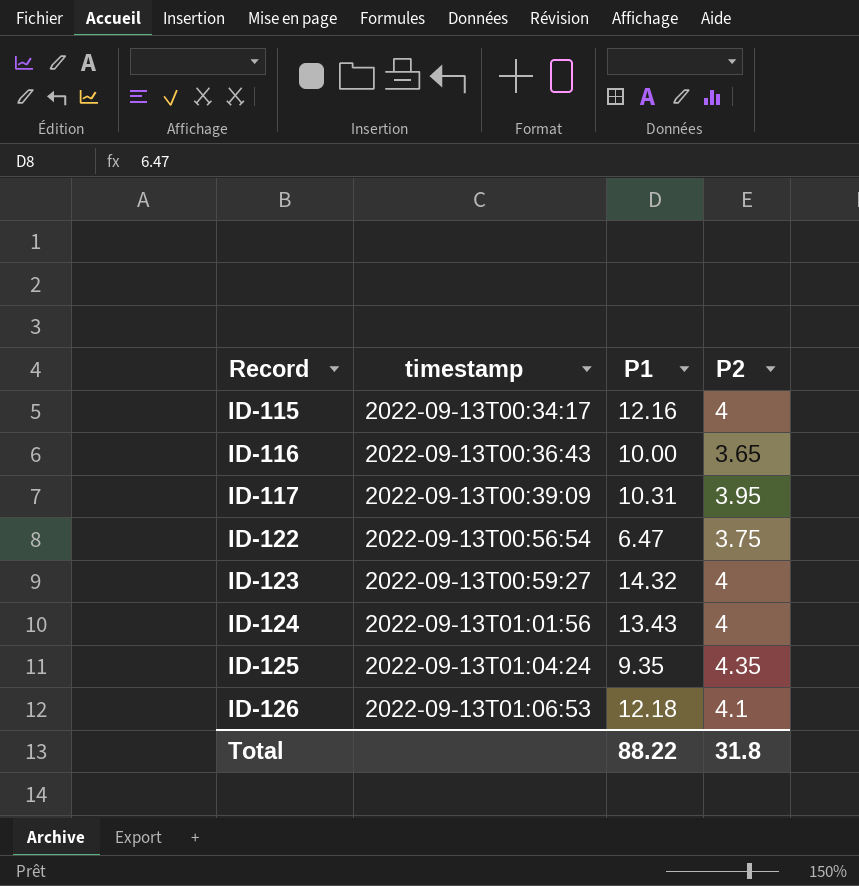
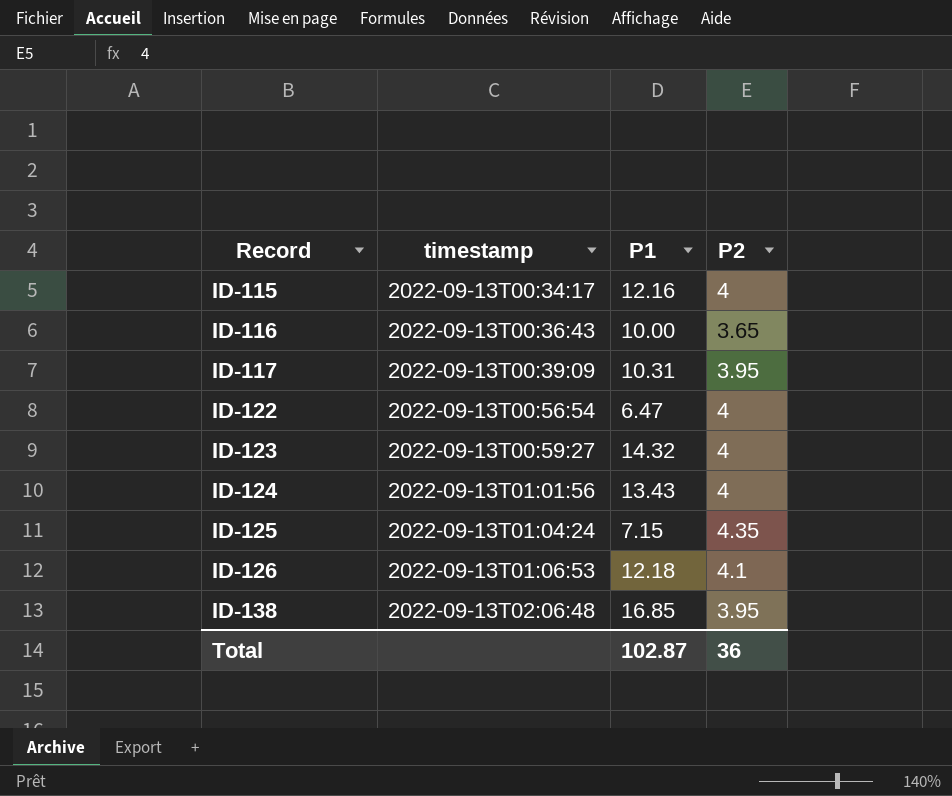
ID-122 | P2: 3.75 -> 4
ID-125 | P1: 9.35 -> 7.15
row ID-138: none -> 2022-09-13T02:06:48 | 16.85 | 3.95
Total | P1: 88.22 -> 102.87
Total | P2: 31.8 -> 36

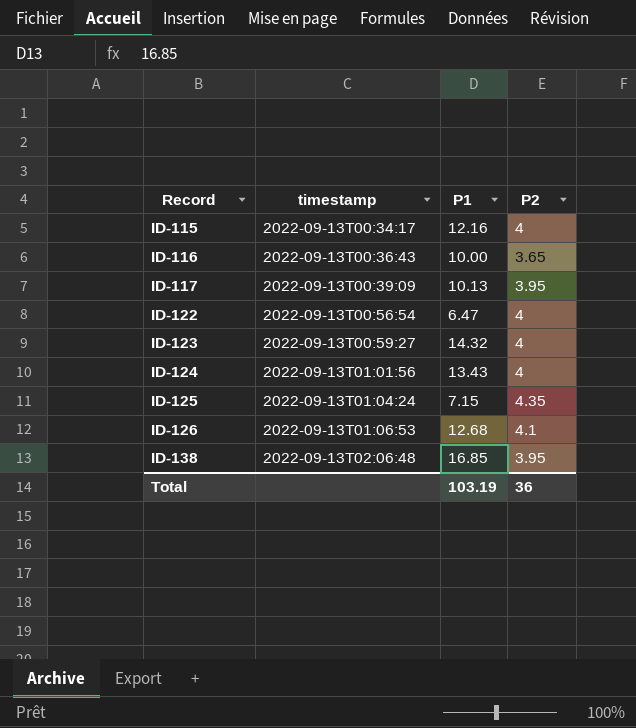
ID-117 | P1: 10.31 -> 10.13
ID-126 | P1: 12.18 -> 12.68
Total | P1: 102.87 -> 103.19

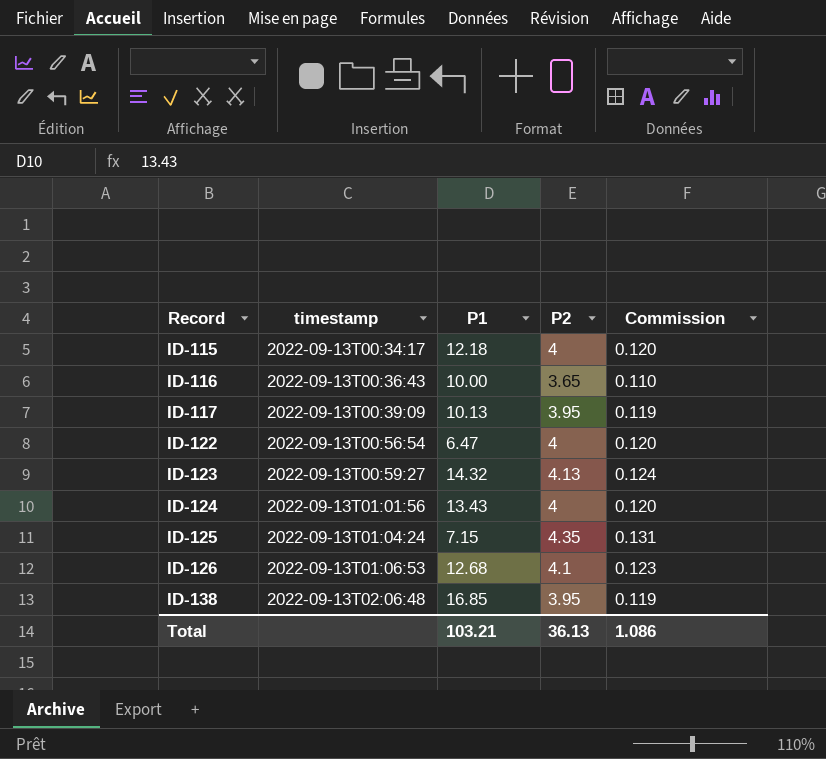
column Commission | formula: none -> [P2] * 0.03
ID-115 | P1: 12.16 -> 12.18
ID-123 | P2: 4 -> 4.13
Total | P1: 103.19 -> 103.21
Total | P2: 36 -> 36.13

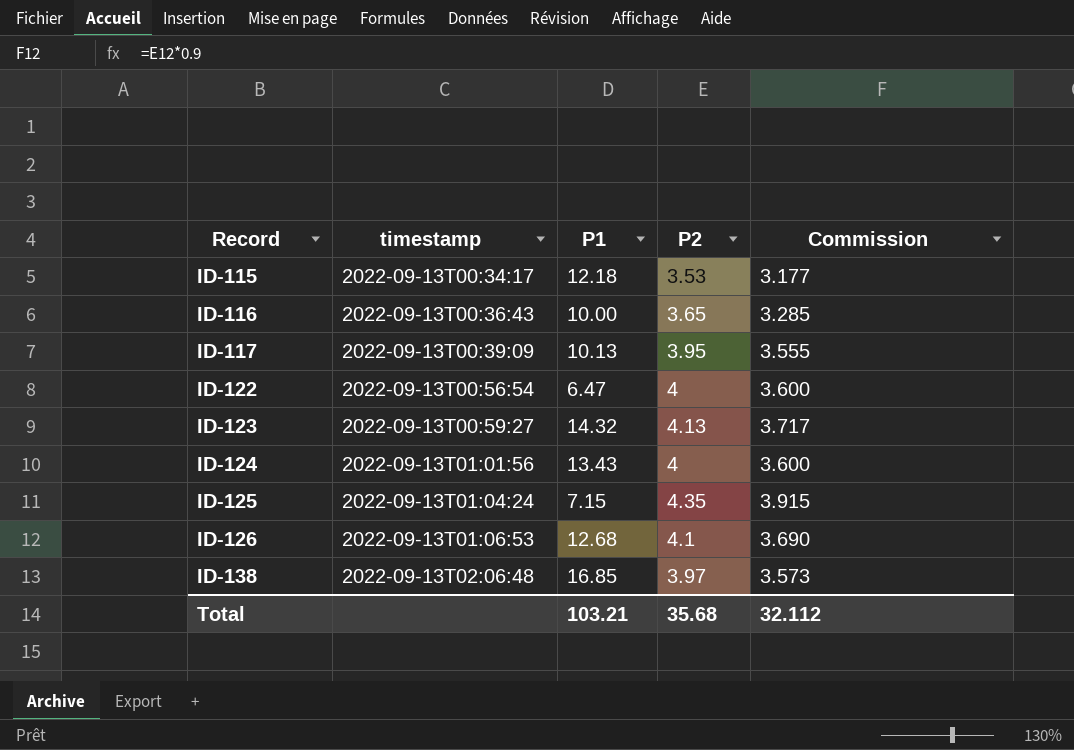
column Commission | formula: [P2] * 0.03 -> [P2] * 0.9
ID-115 | P2: 4 -> 3.53
ID-138 | P2: 3.95 -> 3.97
Total | P2: 36.13 -> 35.68
Total | Commission: 1.086 -> 32.112

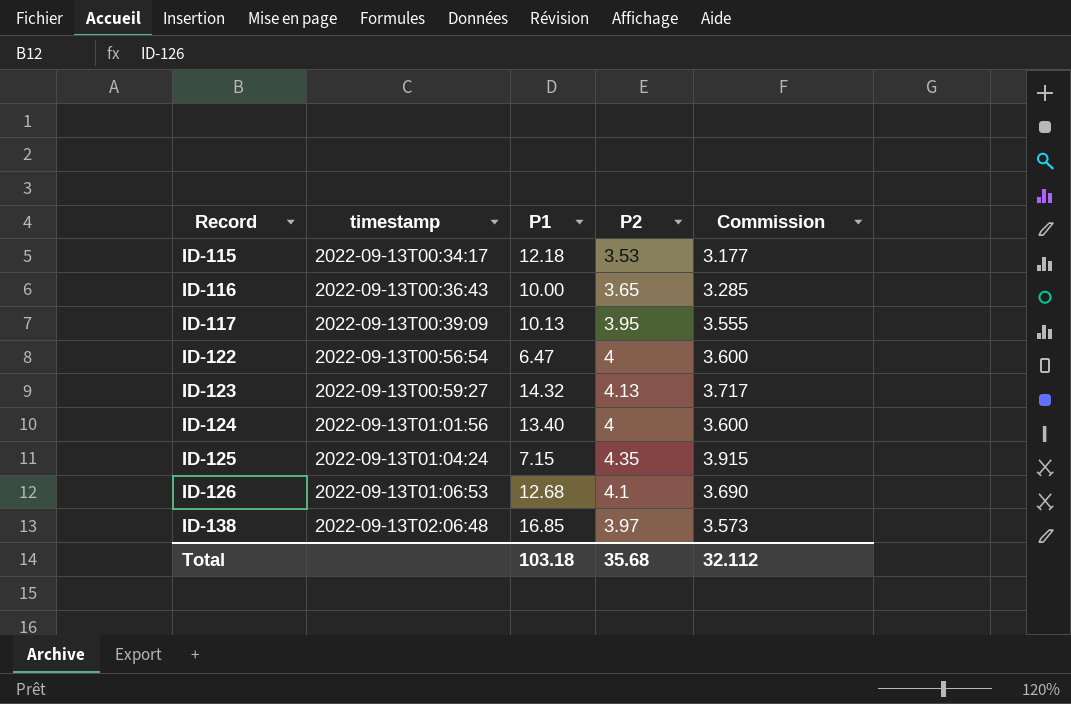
ID-124 | P1: 13.43 -> 13.40
Total | P1: 103.21 -> 103.18

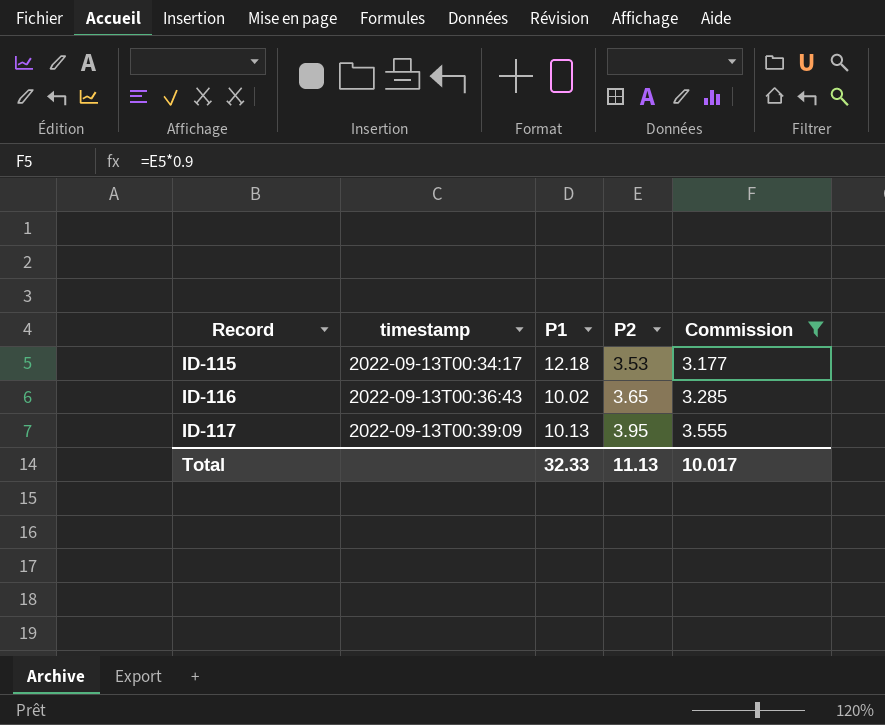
filter: none -> Commission <= 3.555
ID-116 | P1: 10.00 -> 10.02
Total | P1: 103.18 -> 32.33
Total | P2: 35.68 -> 11.13
Total | Commission: 32.112 -> 10.017

